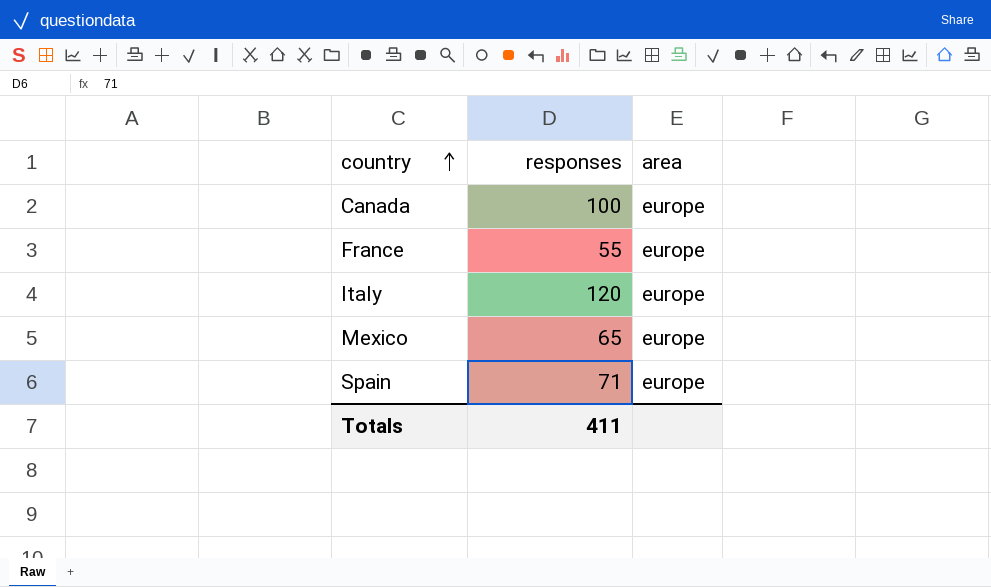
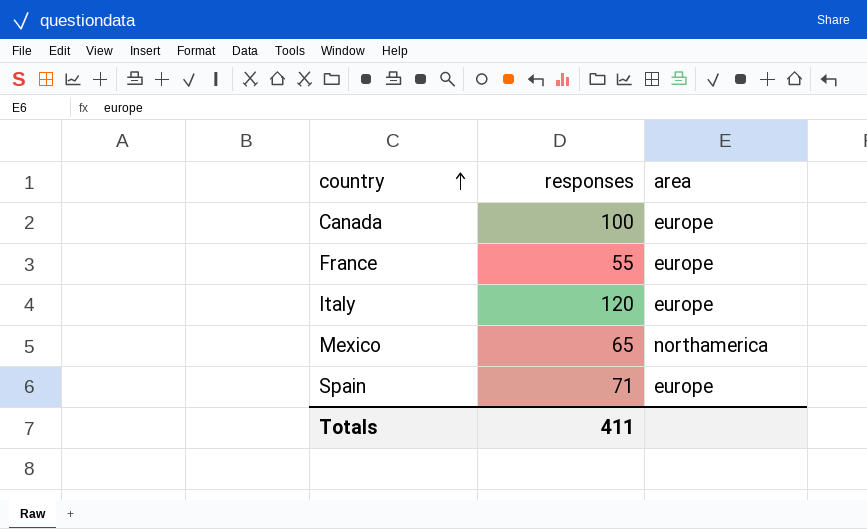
Mexico | area: europe -> northamerica

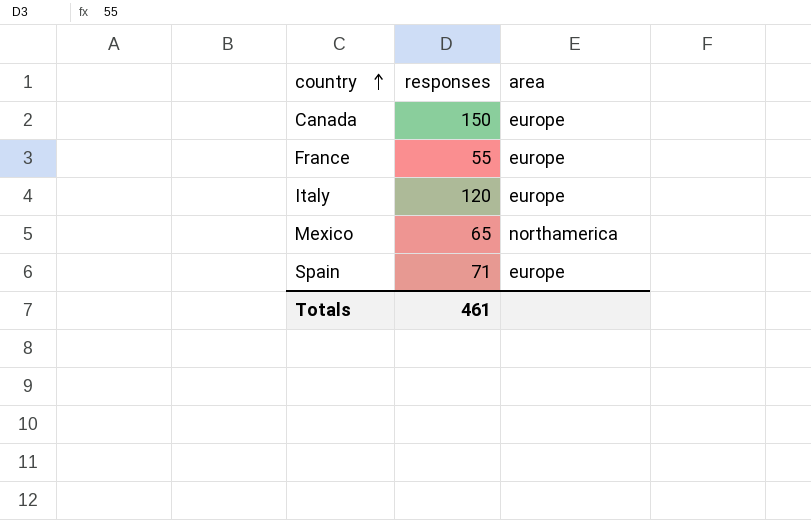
Canada | responses: 100 -> 150
Totals | responses: 411 -> 461

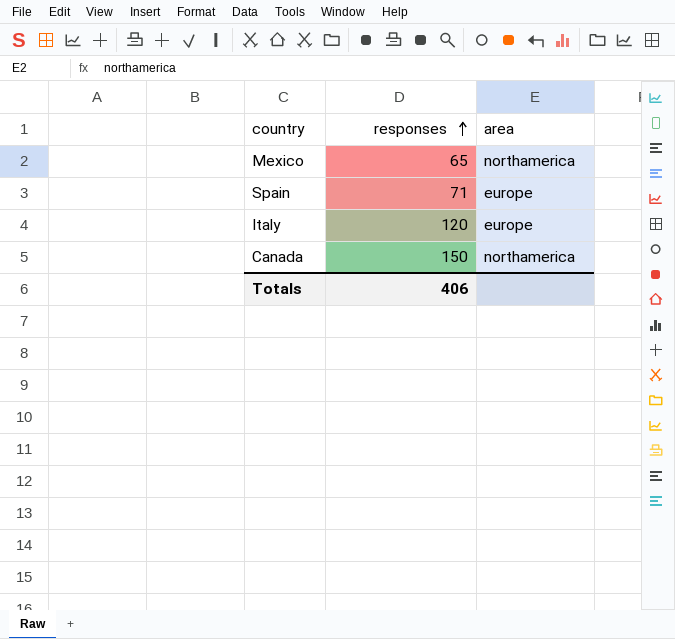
row order: country ascending -> responses ascending
row France: 55 | europe -> none
Canada | area: europe -> northamerica
Totals | responses: 461 -> 406

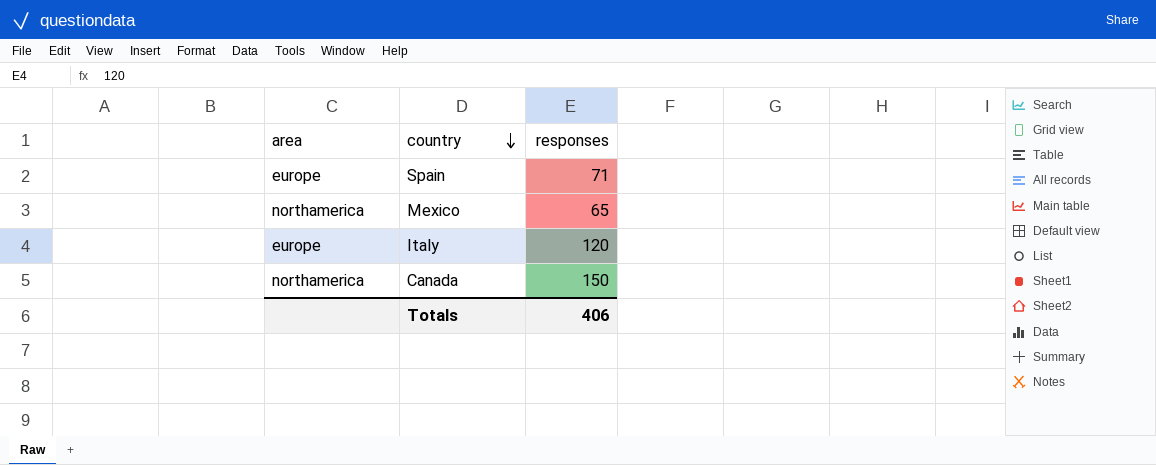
row order: responses ascending -> country descending
column area | position: 3 -> 1

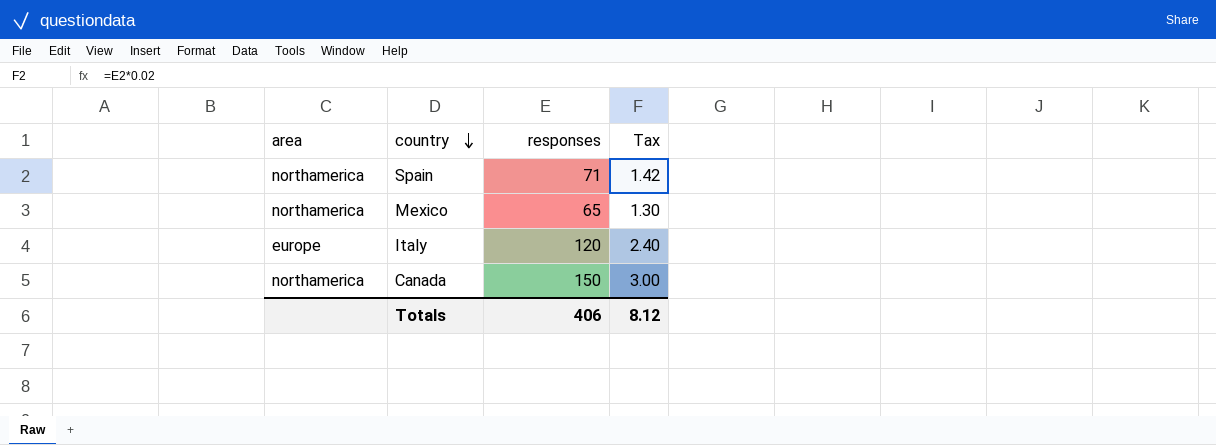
column Tax | formula: none -> [responses] * 0.02
Spain | area: europe -> northamerica

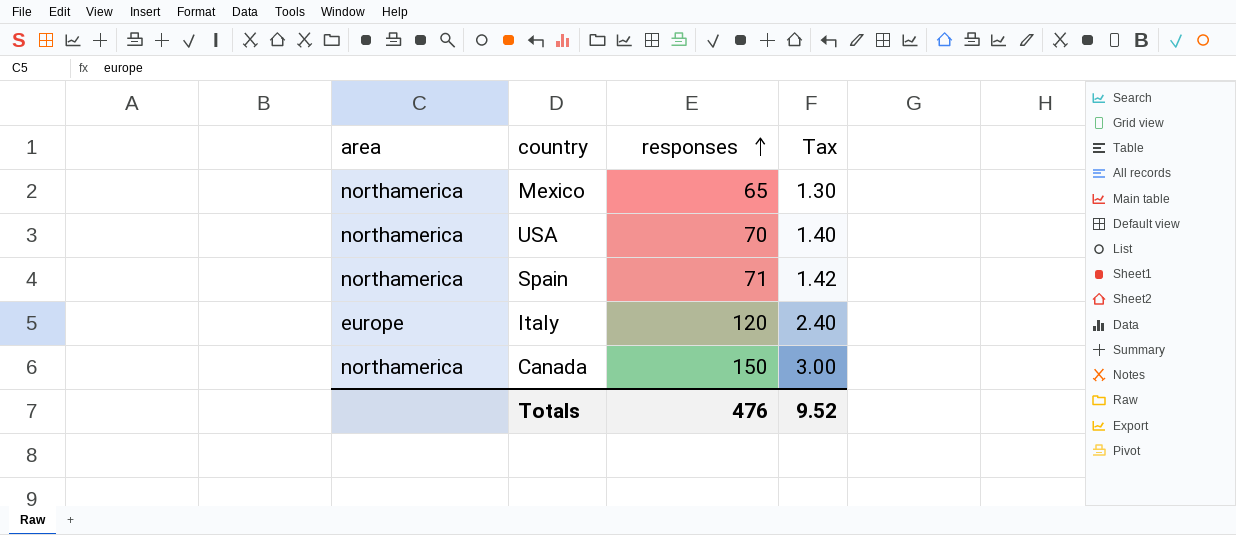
row order: country descending -> responses ascending
row USA: none -> northamerica | 70 | 1.40
Totals | responses: 406 -> 476
Totals | Tax: 8.12 -> 9.52

